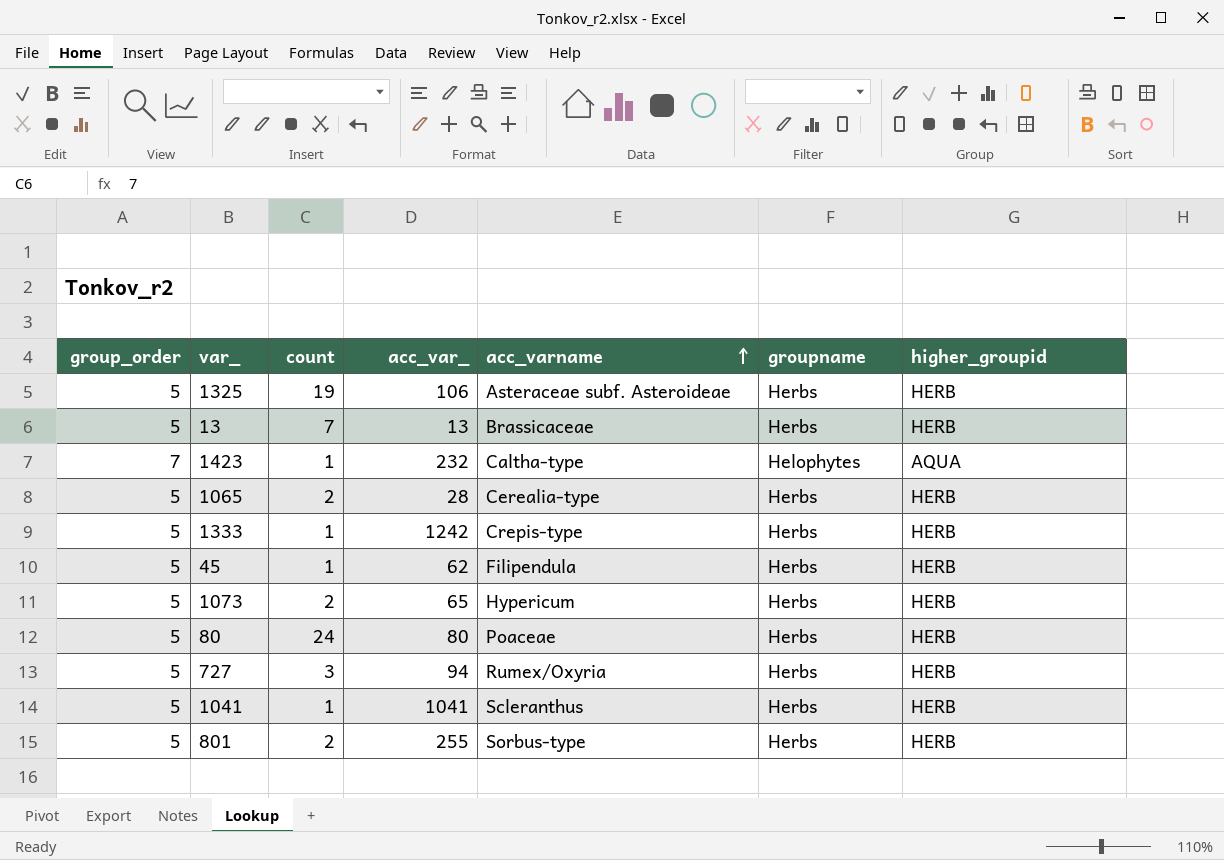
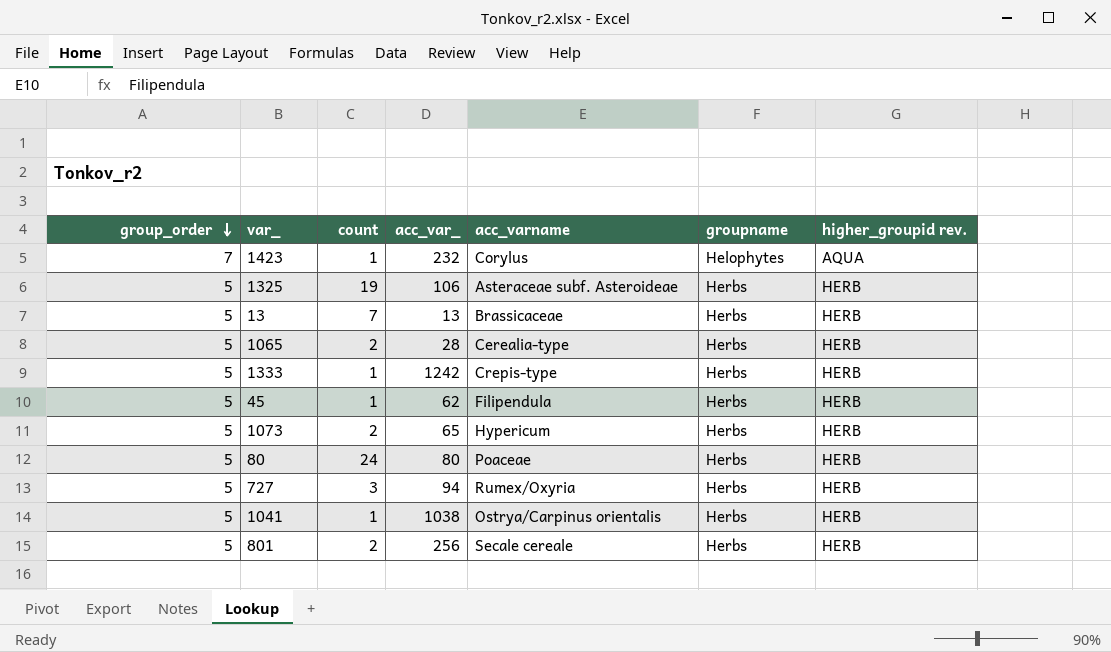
row order: acc_varname ascending -> group_order descending
column name: higher_groupid -> higher_groupid rev.
1423 | acc_varname: Caltha-type -> Corylus
1041 | acc_var_: 1041 -> 1038
1041 | acc_varname: Scleranthus -> Ostrya/Carpinus orientalis
801 | acc_var_: 255 -> 256
801 | acc_varname: Sorbus-type -> Secale cereale

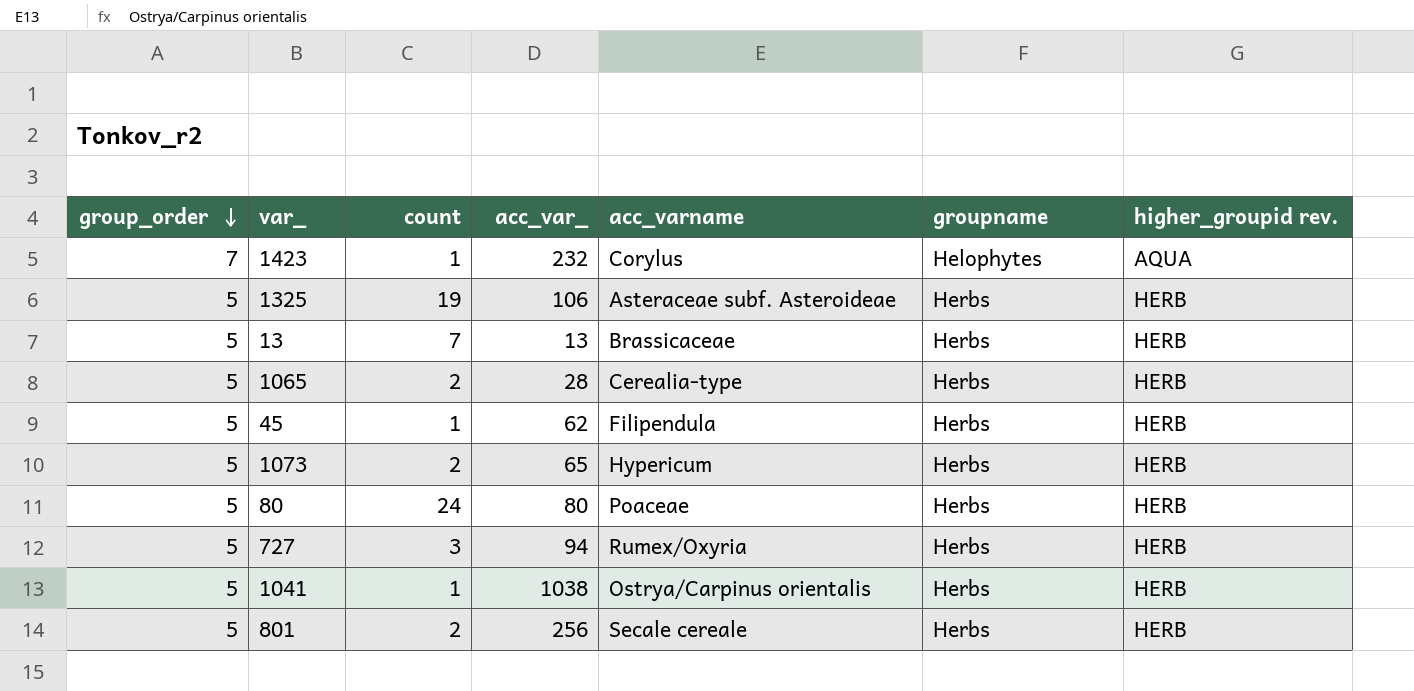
row 1333: 5 | 1 | 1242 | Crepis-type | Herbs | HERB -> none

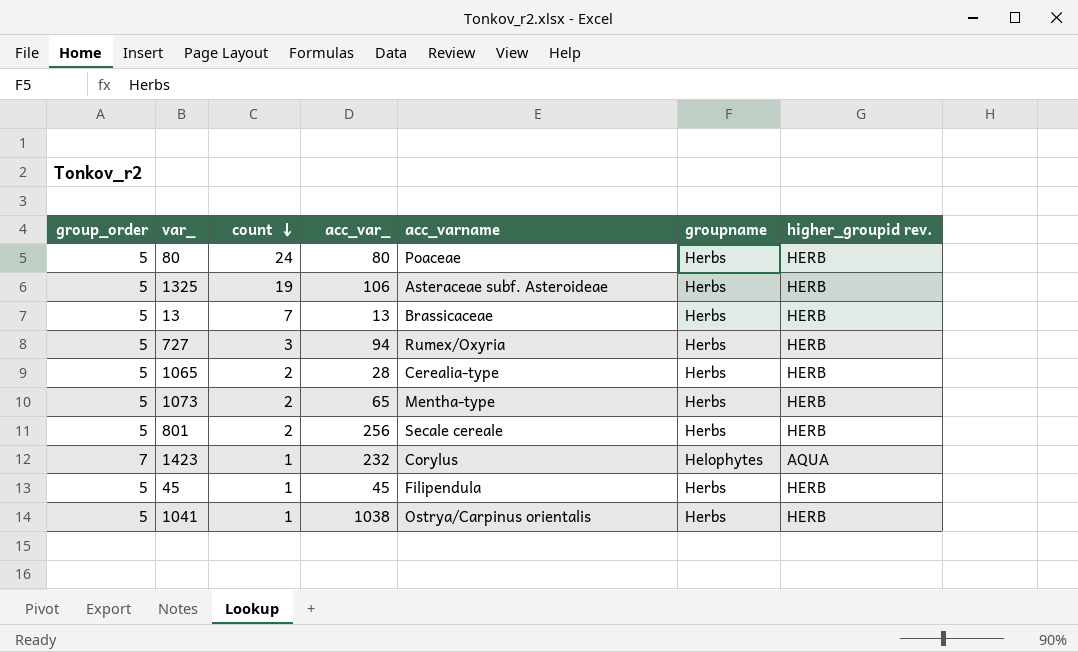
row order: group_order descending -> count descending
1073 | acc_varname: Hypericum -> Mentha-type
45 | acc_var_: 62 -> 45

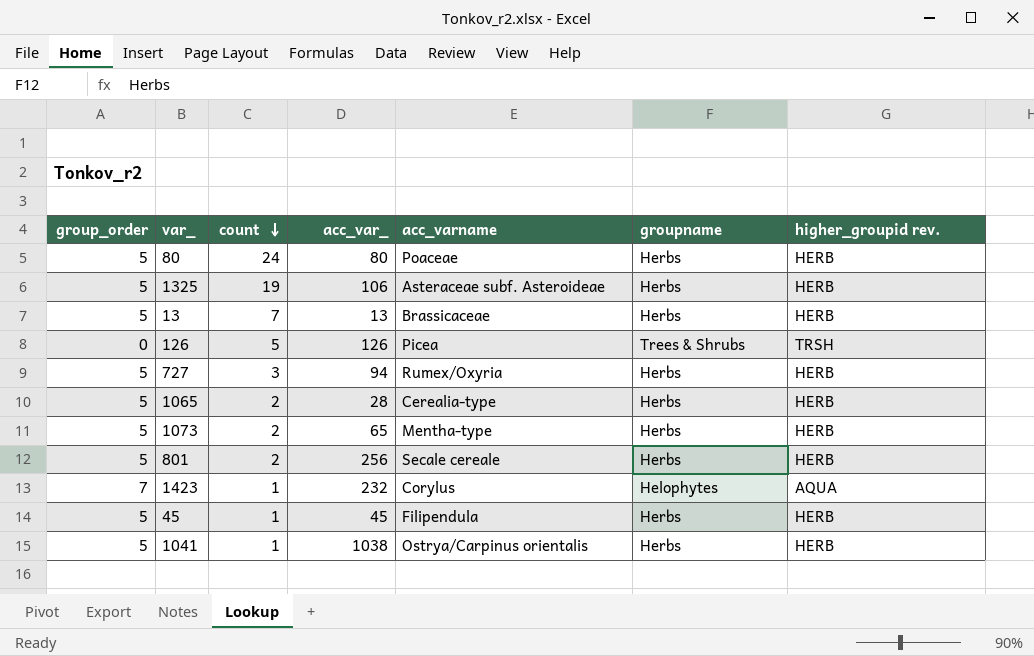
row 126: none -> 0 | 5 | 126 | Picea | Trees & Shrubs | TRSH

